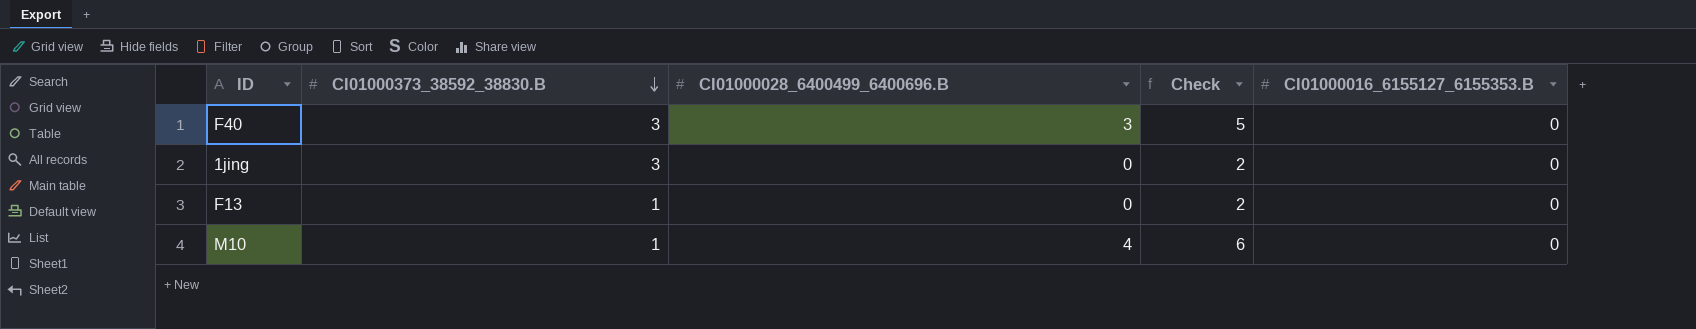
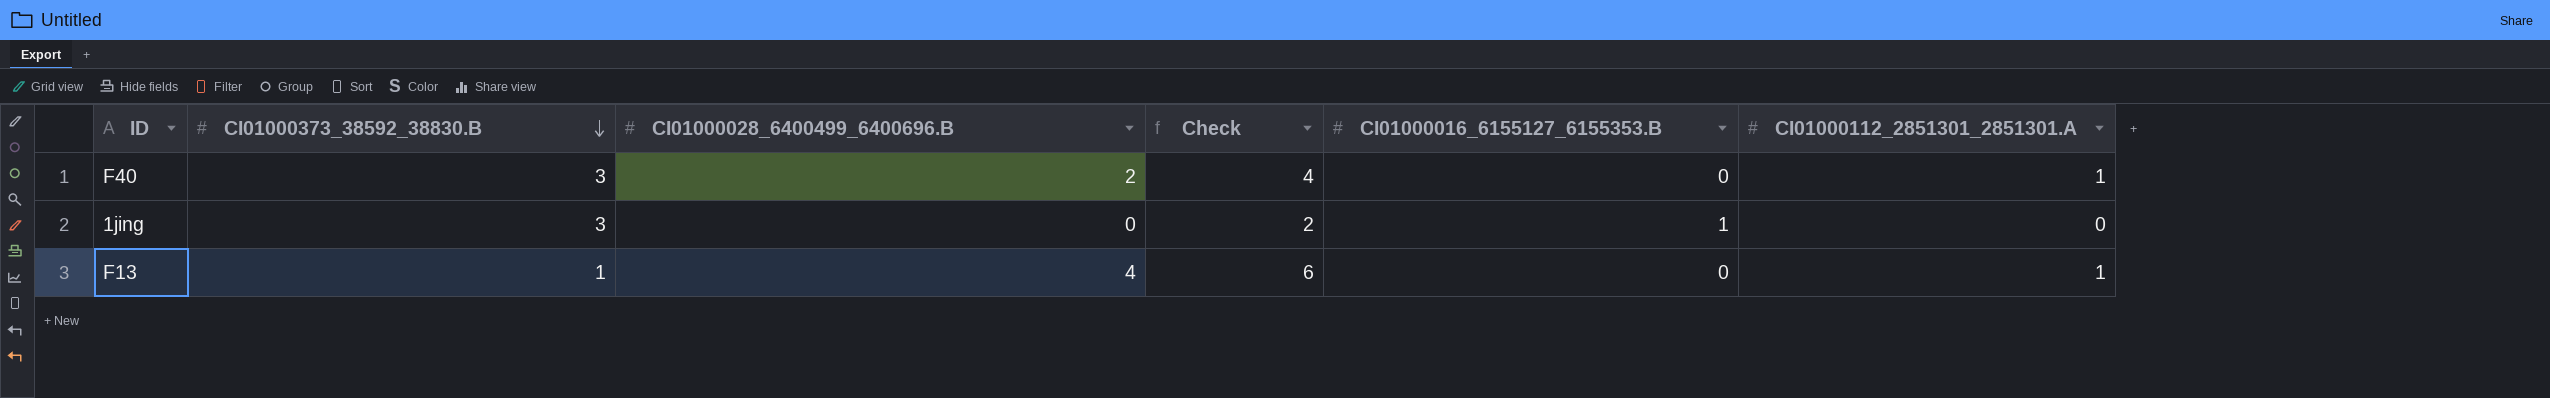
column CI01000112_2851301_2851301.A | position: none -> 6
row M10: 1 | 4 | 6 | 0 -> none
F40 | CI01000028_6400499_6400696.B: 3 -> 2
F40 | Check: 5 -> 4
1jing | CI01000016_6155127_6155353.B: 0 -> 1
F13 | CI01000028_6400499_6400696.B: 0 -> 4
F13 | Check: 2 -> 6

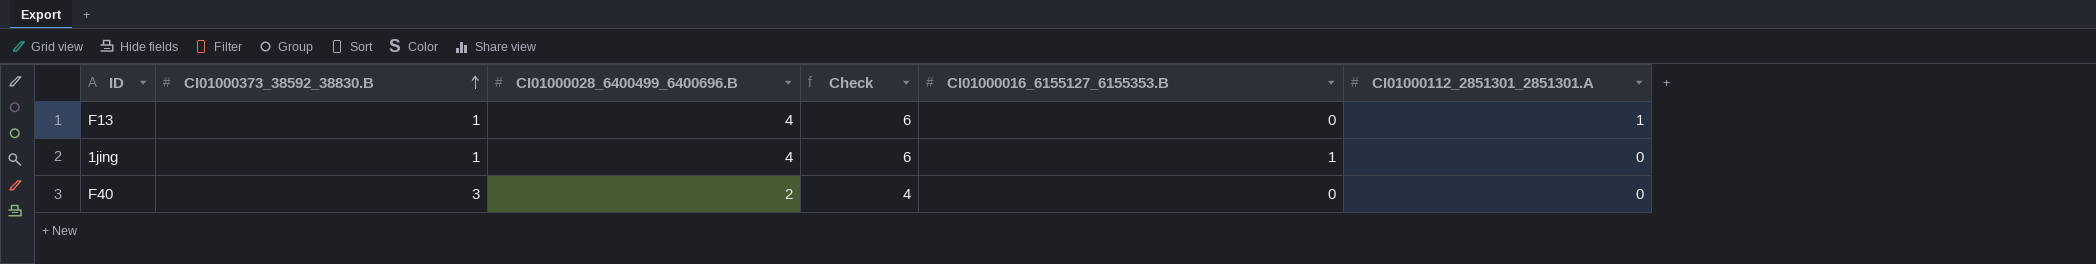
row order: CI01000373_38592_38830.B descending -> CI01000373_38592_38830.B ascending
1jing | CI01000373_38592_38830.B: 3 -> 1
1jing | CI01000028_6400499_6400696.B: 0 -> 4
1jing | Check: 2 -> 6
F40 | CI01000112_2851301_2851301.A: 1 -> 0

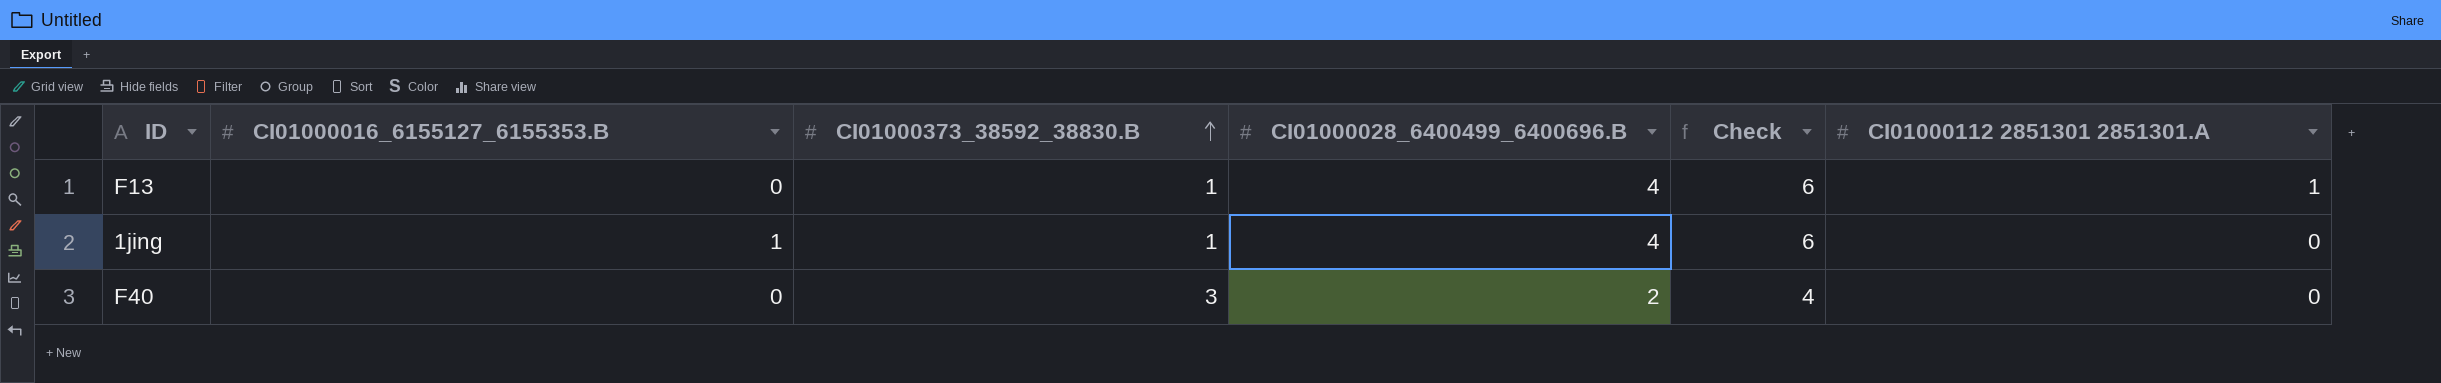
column CI01000016_6155127_6155353.B | position: 5 -> 2
column name: CI01000112_2851301_2851301.A -> CI01000112 2851301 2851301.A

